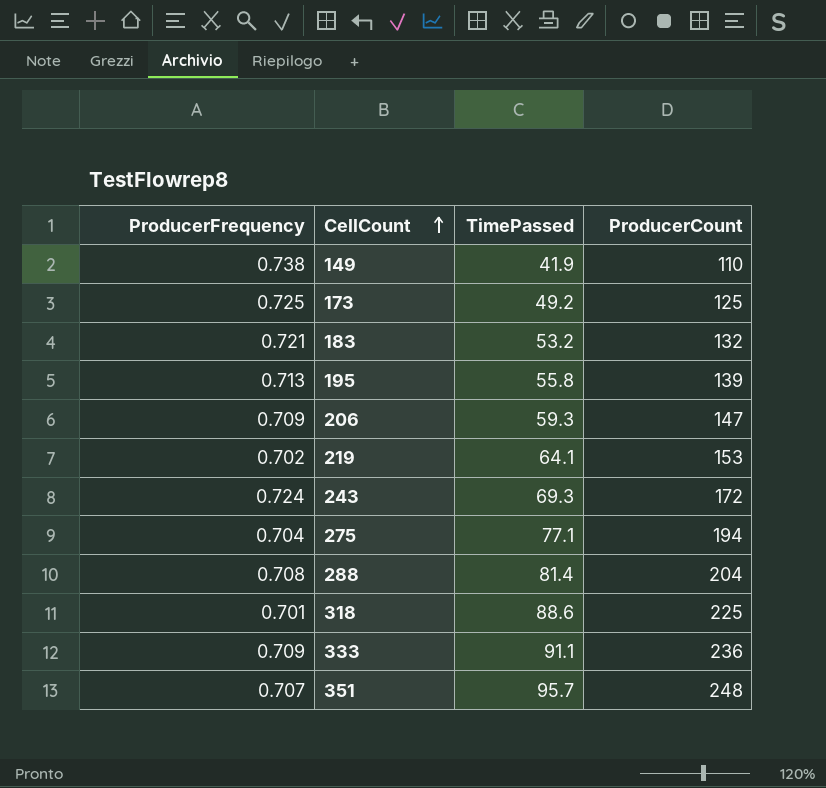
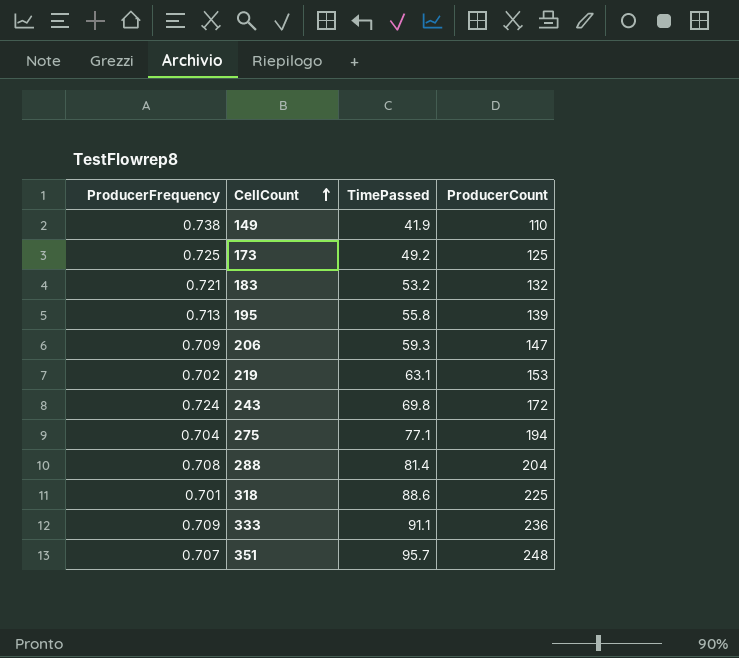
219 | TimePassed: 64.1 -> 63.1
243 | TimePassed: 69.3 -> 69.8

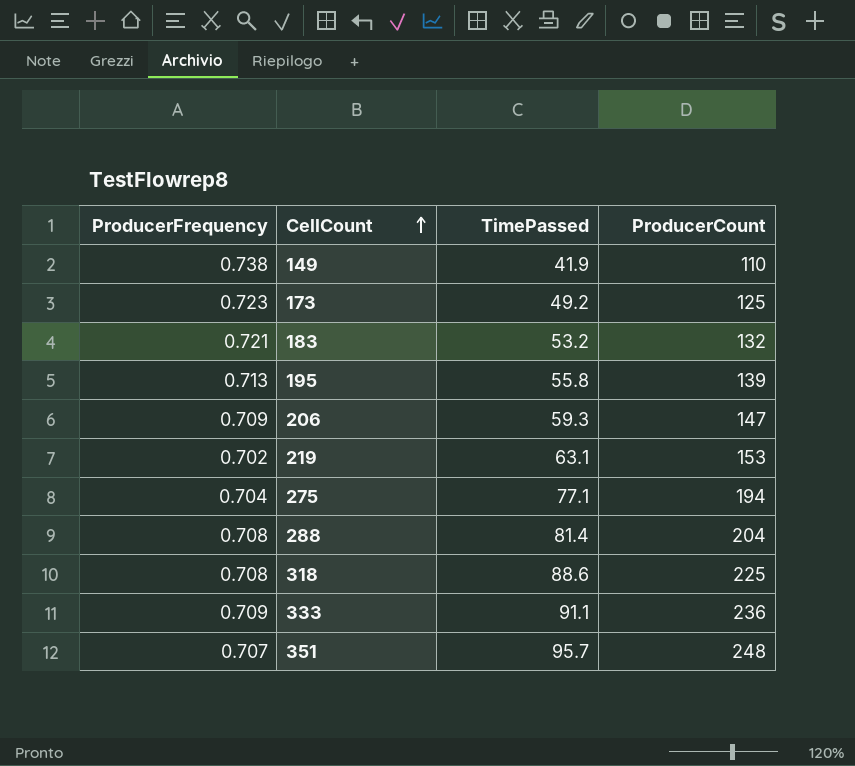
row 243: 0.724 | 69.8 | 172 -> none
173 | ProducerFrequency: 0.725 -> 0.723
318 | ProducerFrequency: 0.701 -> 0.708

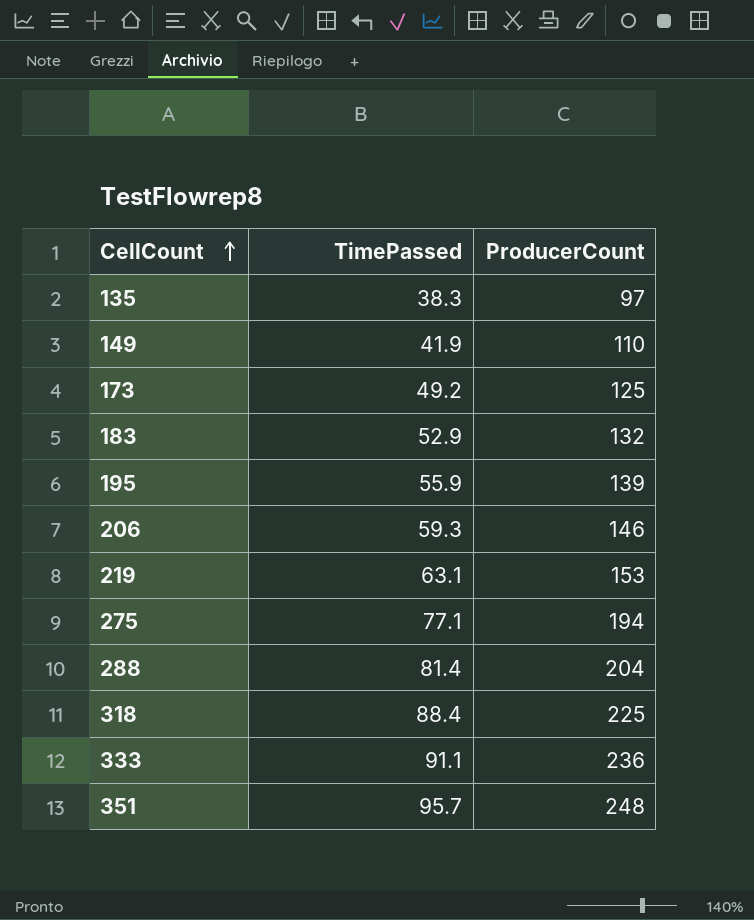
column ProducerFrequency | position: 1 -> none
row 135: none -> 38.3 | 97
183 | TimePassed: 53.2 -> 52.9
195 | TimePassed: 55.8 -> 55.9
206 | ProducerCount: 147 -> 146
318 | TimePassed: 88.6 -> 88.4

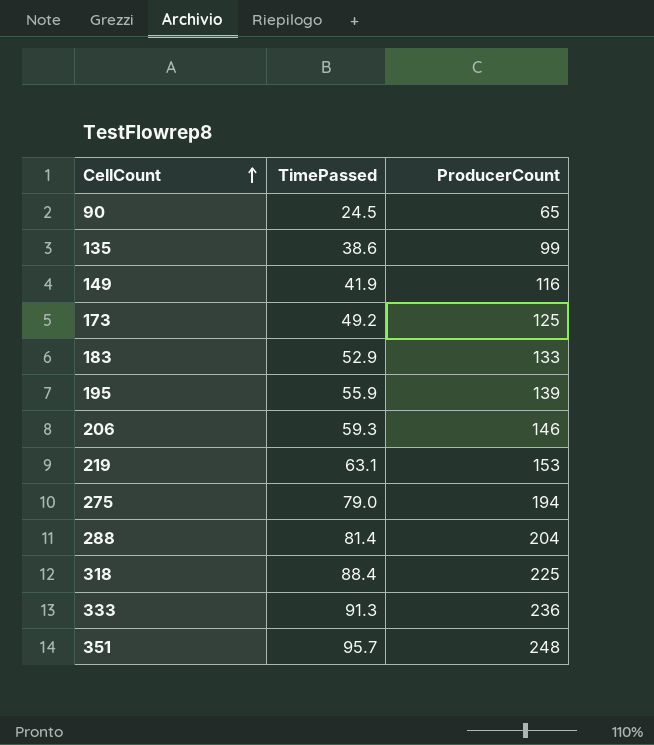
row 90: none -> 24.5 | 65
135 | TimePassed: 38.3 -> 38.6
135 | ProducerCount: 97 -> 99
149 | ProducerCount: 110 -> 116
183 | ProducerCount: 132 -> 133
275 | TimePassed: 77.1 -> 79.0
333 | TimePassed: 91.1 -> 91.3

